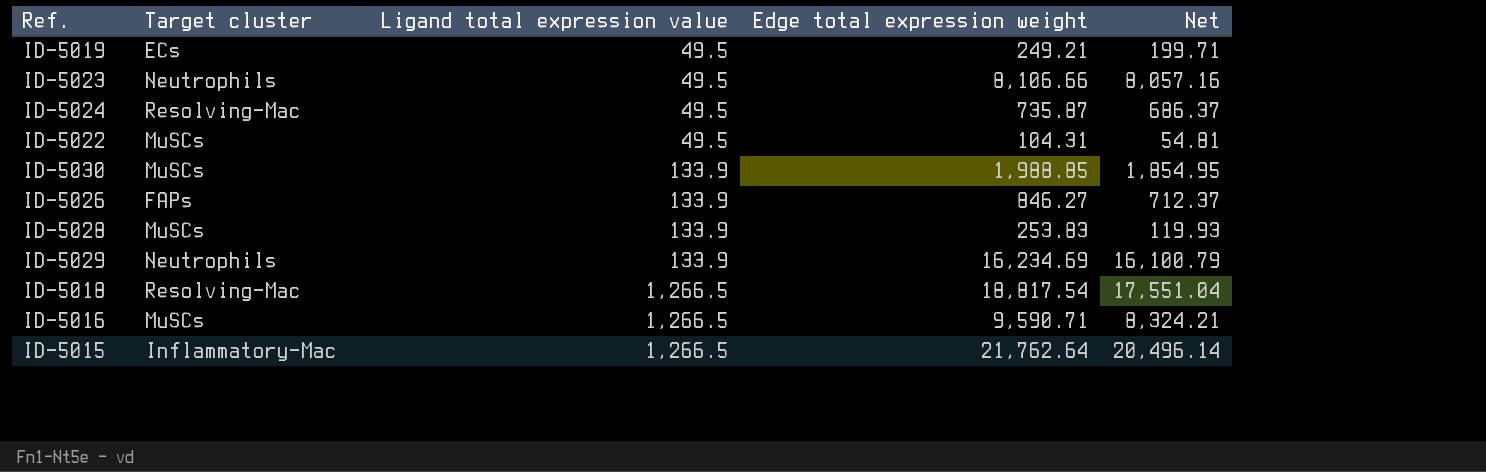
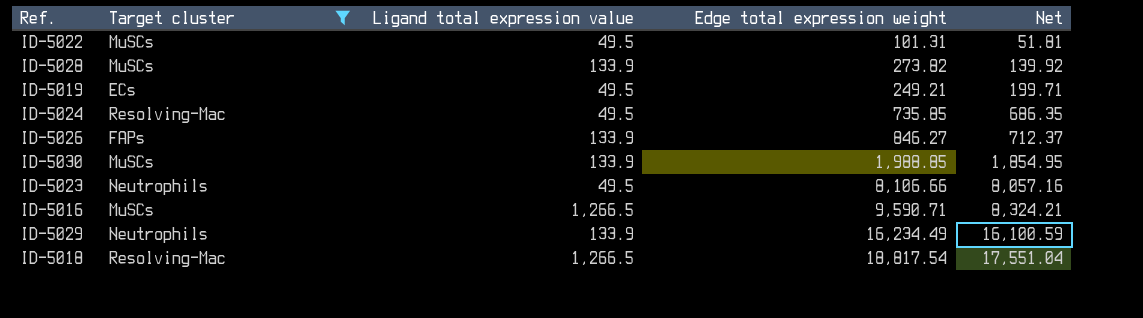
filter: none -> Target cluster != Inflammatory-Mac
row order: Ligand total expression value ascending -> Net ascending
ID-5022 | Edge total expression weight: 104.31 -> 101.31
ID-5022 | Net: 54.81 -> 51.81
ID-5028 | Edge total expression weight: 253.83 -> 273.82
ID-5028 | Net: 119.93 -> 139.92
ID-5024 | Edge total expression weight: 735.87 -> 735.85
ID-5024 | Net: 686.37 -> 686.35
ID-5029 | Edge total expression weight: 16,234.69 -> 16,234.49
ID-5029 | Net: 16,100.79 -> 16,100.59

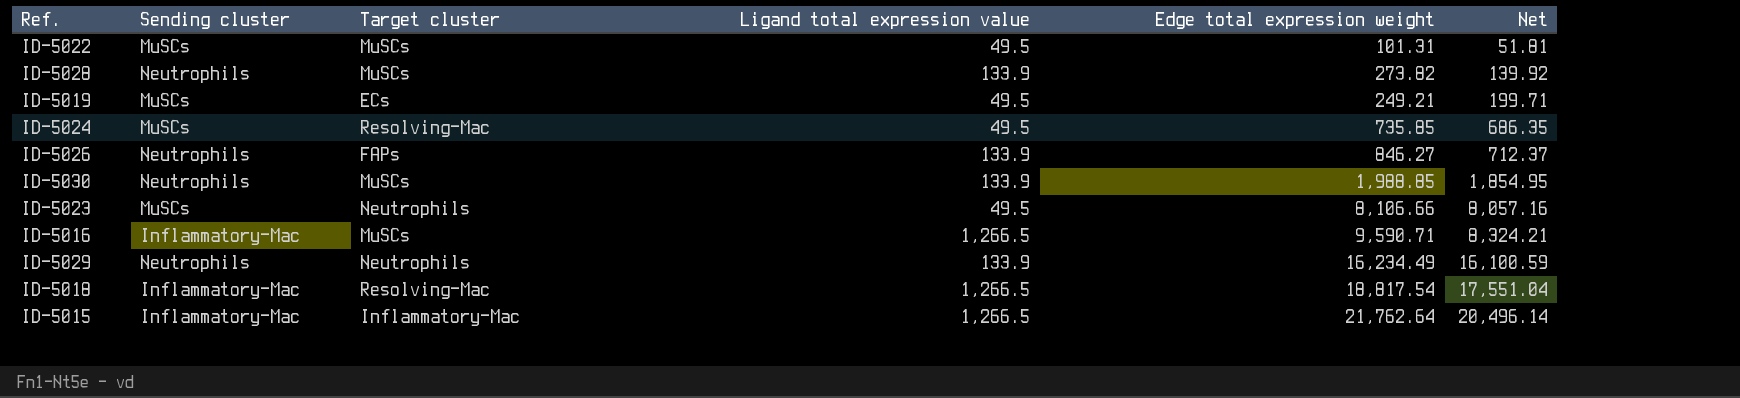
filter: Target cluster != Inflammatory-Mac -> none
column Sending cluster | position: none -> 2

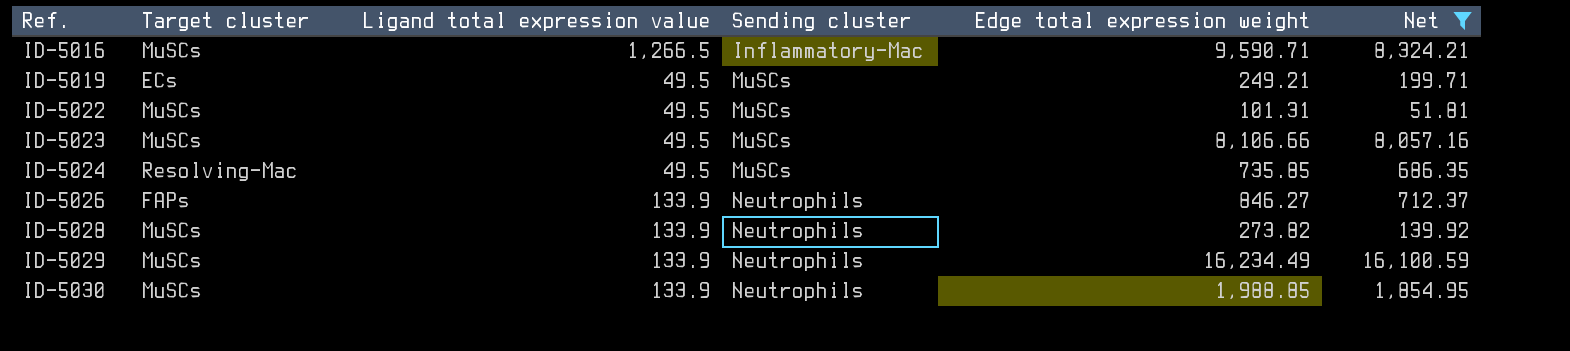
filter: none -> Net <= 16,100.59
row order: Net ascending -> Ref. ascending
column Sending cluster | position: 2 -> 4
ID-5023 | Target cluster: Neutrophils -> MuSCs
ID-5029 | Target cluster: Neutrophils -> MuSCs

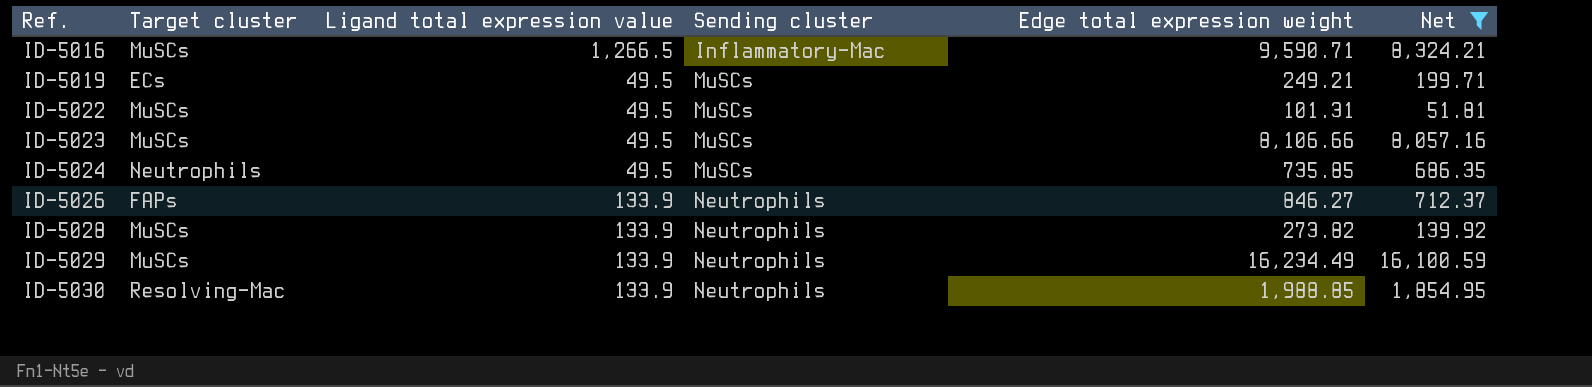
ID-5024 | Target cluster: Resolving-Mac -> Neutrophils
ID-5030 | Target cluster: MuSCs -> Resolving-Mac

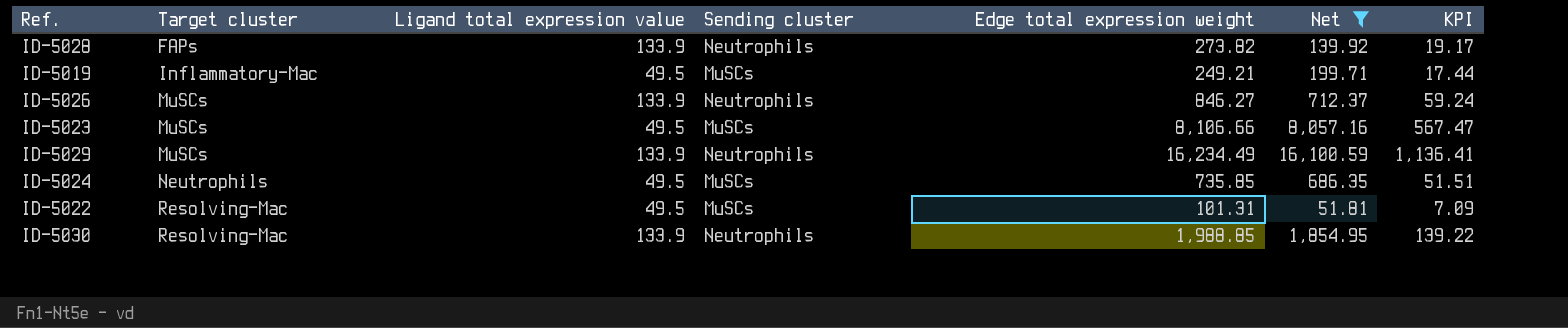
row order: Ref. ascending -> Target cluster ascending
column KPI | formula: none -> [Edge total expression weight] * 0.07
row ID-5016: MuSCs | 1,266.5 | Inflammatory-Mac | 9,590.71 | 8,324.21 -> none
ID-5028 | Target cluster: MuSCs -> FAPs
ID-5019 | Target cluster: ECs -> Inflammatory-Mac
ID-5026 | Target cluster: FAPs -> MuSCs
ID-5022 | Target cluster: MuSCs -> Resolving-Mac

